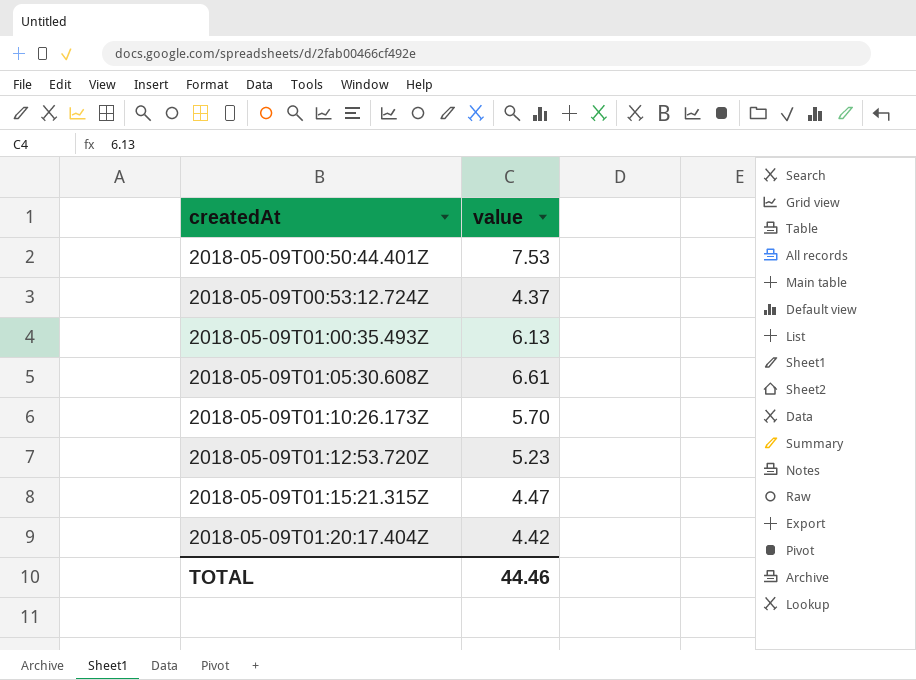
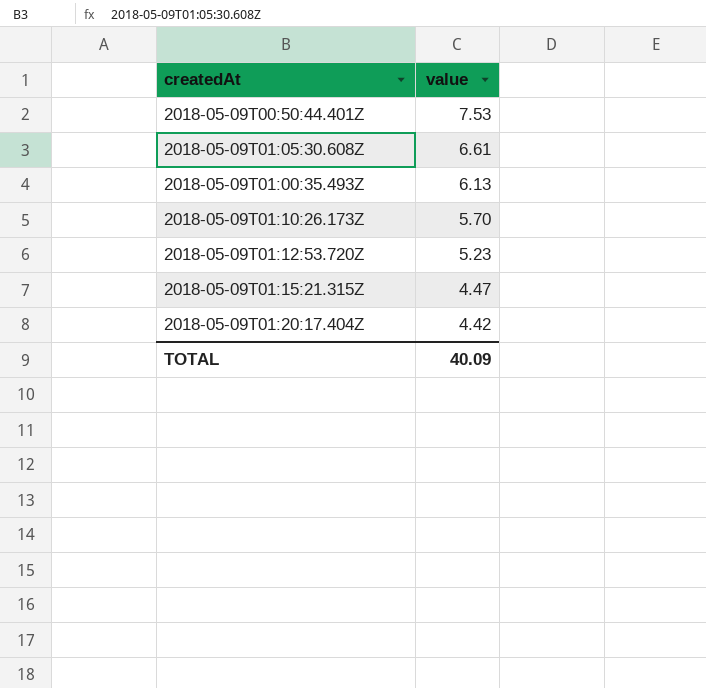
row order: createdAt ascending -> value descending
row 2018-05-09T00:53:12.724Z: 4.37 -> none
TOTAL | value: 44.46 -> 40.09

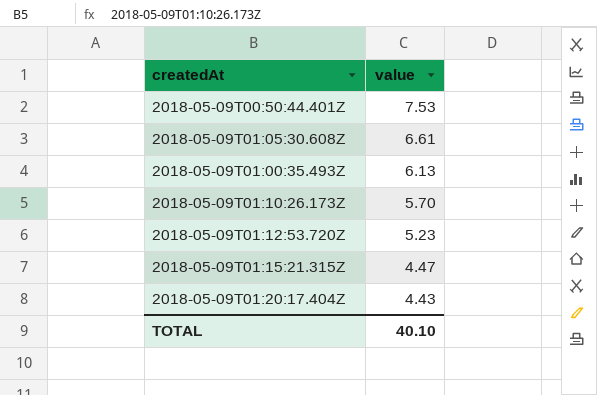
2018-05-09T01:20:17.404Z | value: 4.42 -> 4.43
TOTAL | value: 40.09 -> 40.10

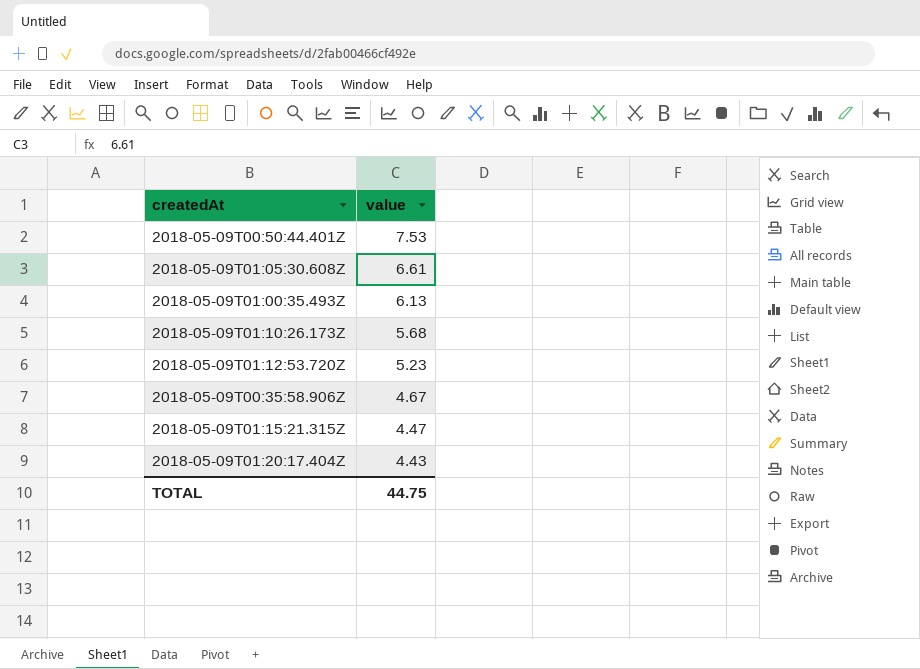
2018-05-09T01:10:26.173Z | value: 5.70 -> 5.68
row 2018-05-09T00:35:58.906Z: none -> 4.67
TOTAL | value: 40.10 -> 44.75

